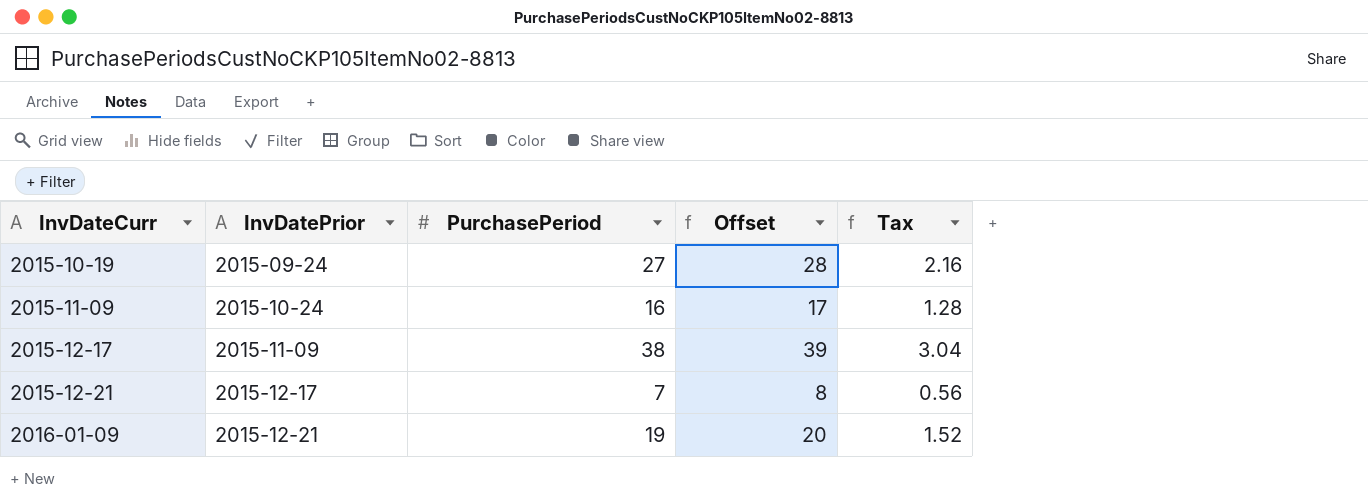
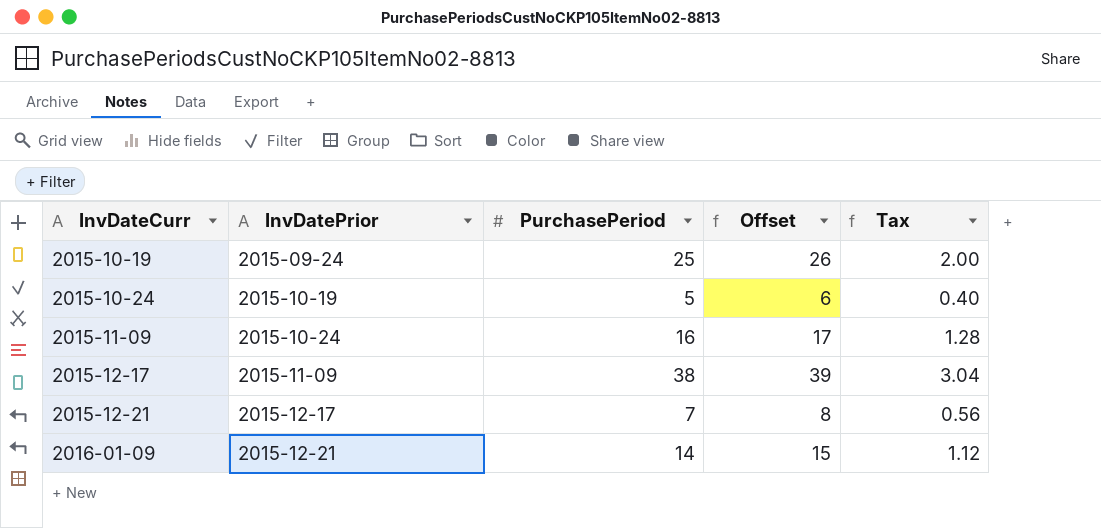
2015-10-19 | PurchasePeriod: 27 -> 25
2015-10-19 | Offset: 28 -> 26
2015-10-19 | Tax: 2.16 -> 2.00
row 2015-10-24: none -> 2015-10-19 | 5 | 6 | 0.40
2016-01-09 | PurchasePeriod: 19 -> 14
2016-01-09 | Offset: 20 -> 15
2016-01-09 | Tax: 1.52 -> 1.12

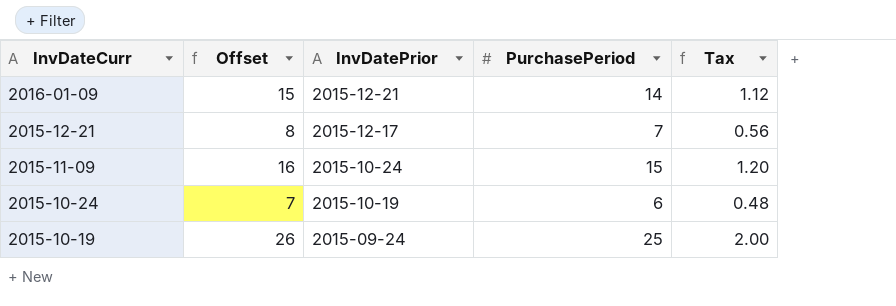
row order: InvDateCurr ascending -> InvDateCurr descending
column Offset | position: 4 -> 2
row 2015-12-17: 2015-11-09 | 38 | 39 | 3.04 -> none
2015-11-09 | Offset: 17 -> 16
2015-11-09 | PurchasePeriod: 16 -> 15
2015-11-09 | Tax: 1.28 -> 1.20
2015-10-24 | Offset: 6 -> 7
2015-10-24 | PurchasePeriod: 5 -> 6
2015-10-24 | Tax: 0.40 -> 0.48

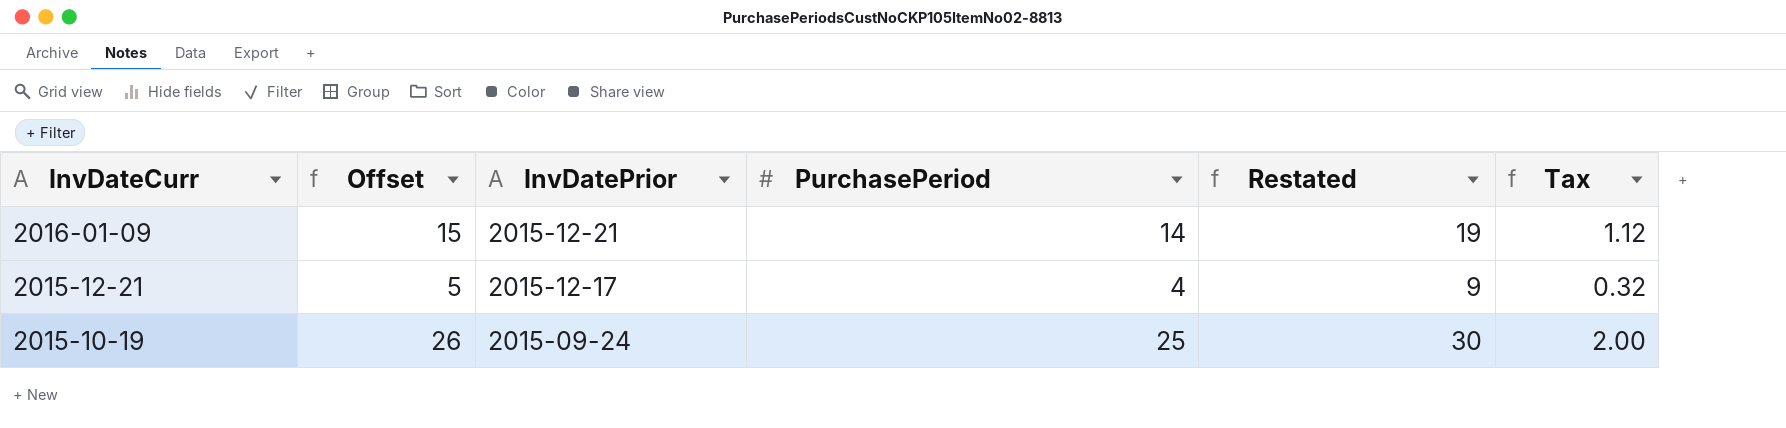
column Restated | formula: none -> [PurchasePeriod] + 5
row 2015-11-09: 16 | 2015-10-24 | 15 | 1.20 -> none
row 2015-10-24: 7 | 2015-10-19 | 6 | 0.48 -> none
2015-12-21 | Offset: 8 -> 5
2015-12-21 | PurchasePeriod: 7 -> 4
2015-12-21 | Tax: 0.56 -> 0.32

